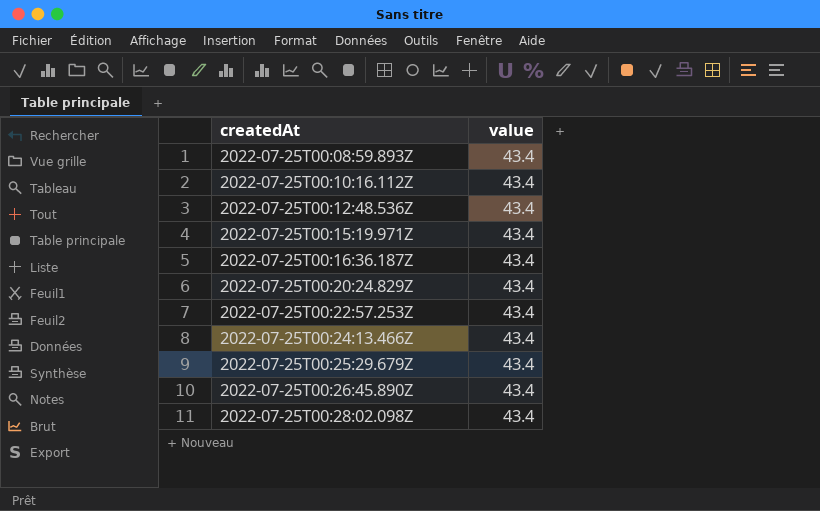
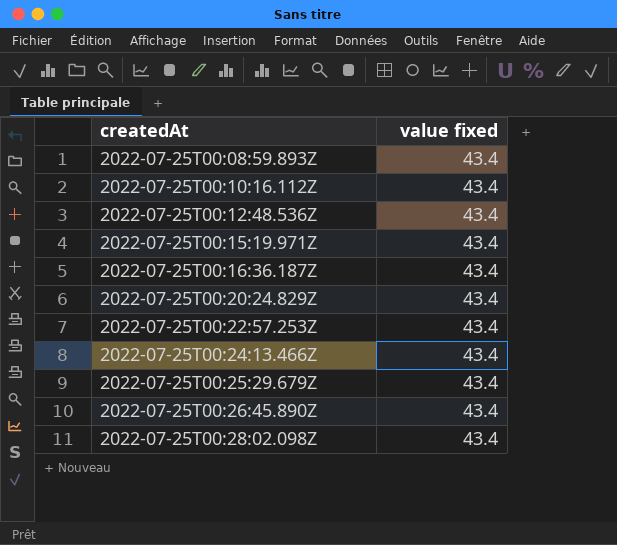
column name: value -> value fixed

